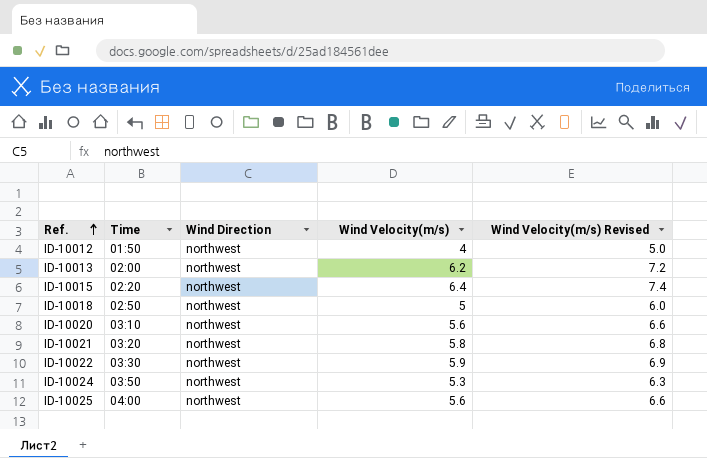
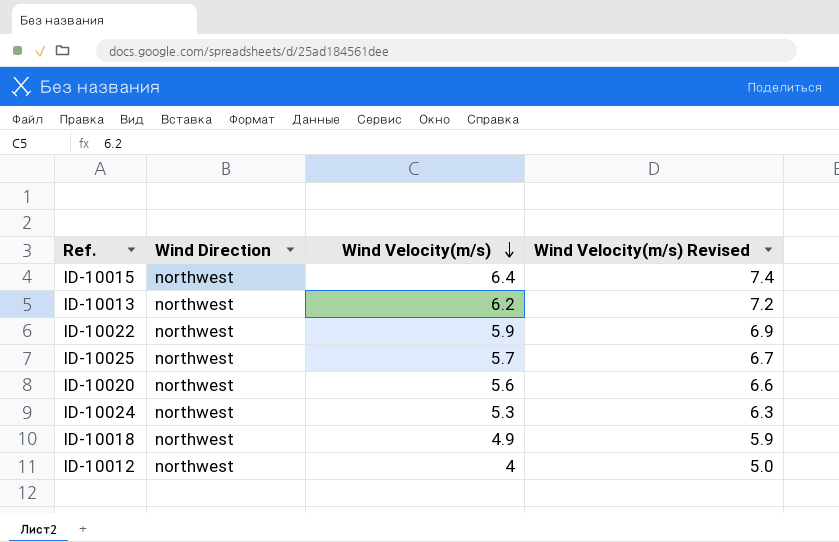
row order: Ref. ascending -> Wind Velocity(m/s) descending
column Time | position: 2 -> none
row ID-10021: 03:20 | northwest | 5.8 | 6.8 -> none
ID-10025 | Wind Velocity(m/s): 5.6 -> 5.7
ID-10025 | Wind Velocity(m/s) Revised: 6.6 -> 6.7
ID-10018 | Wind Velocity(m/s): 5 -> 4.9
ID-10018 | Wind Velocity(m/s) Revised: 6.0 -> 5.9

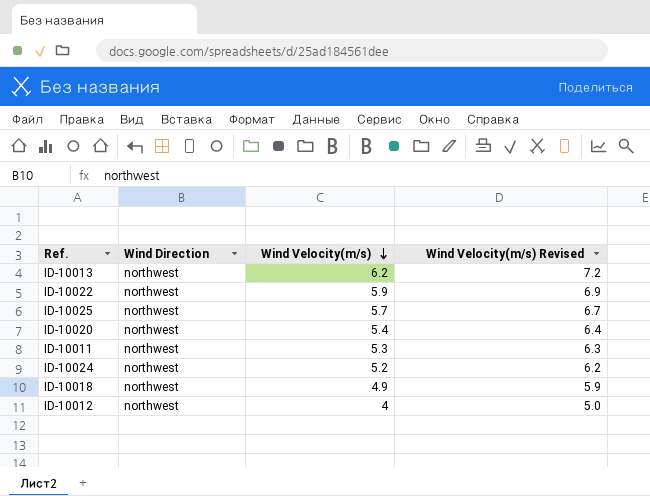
row ID-10015: northwest | 6.4 | 7.4 -> none
ID-10020 | Wind Velocity(m/s): 5.6 -> 5.4
ID-10020 | Wind Velocity(m/s) Revised: 6.6 -> 6.4
row ID-10011: none -> northwest | 5.3 | 6.3
ID-10024 | Wind Velocity(m/s): 5.3 -> 5.2
ID-10024 | Wind Velocity(m/s) Revised: 6.3 -> 6.2

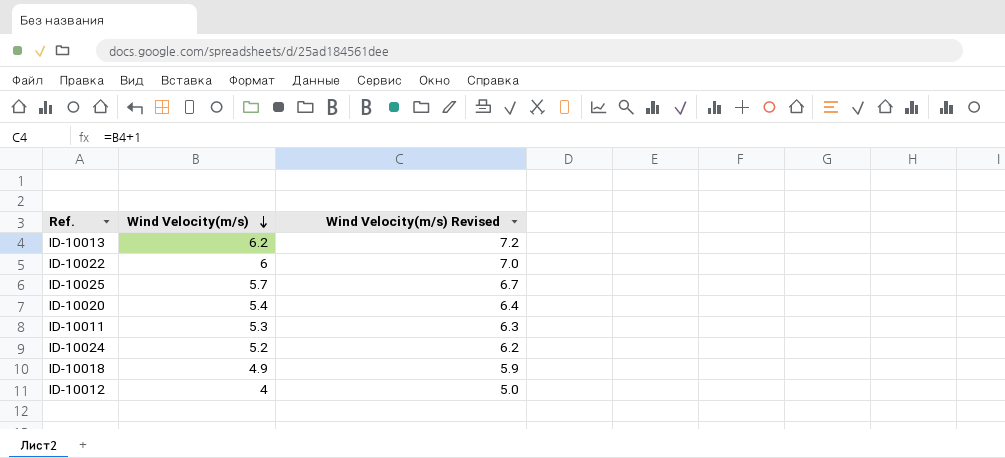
column Wind Direction | position: 2 -> none
ID-10022 | Wind Velocity(m/s): 5.9 -> 6
ID-10022 | Wind Velocity(m/s) Revised: 6.9 -> 7.0

